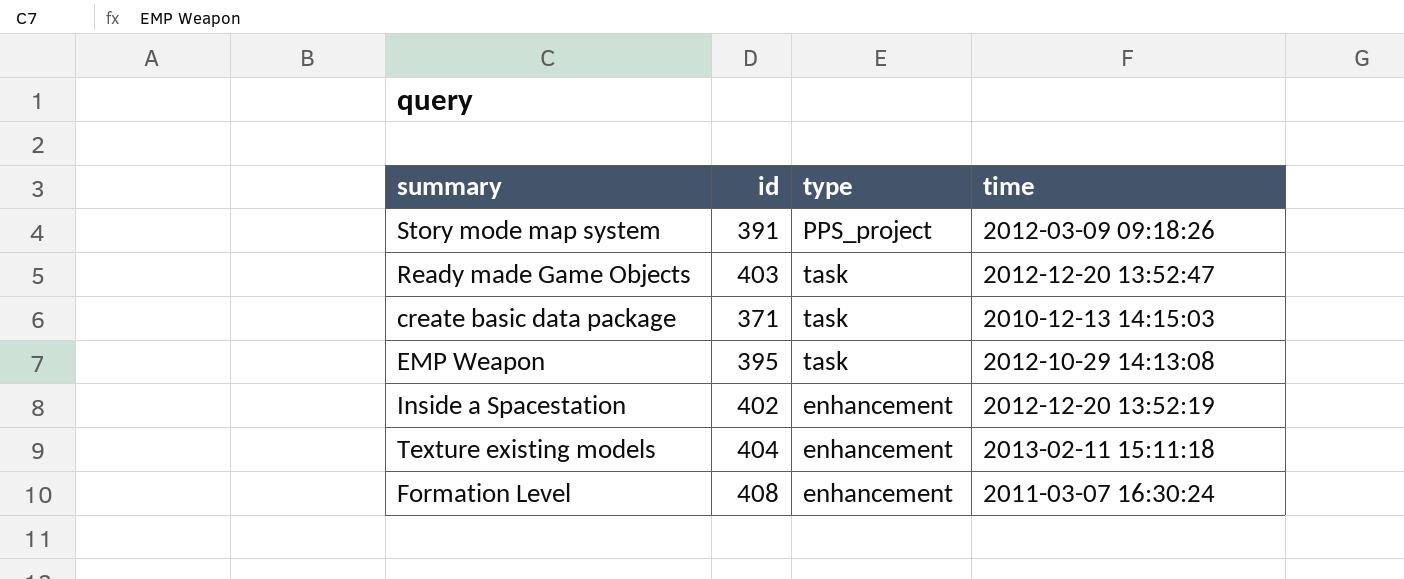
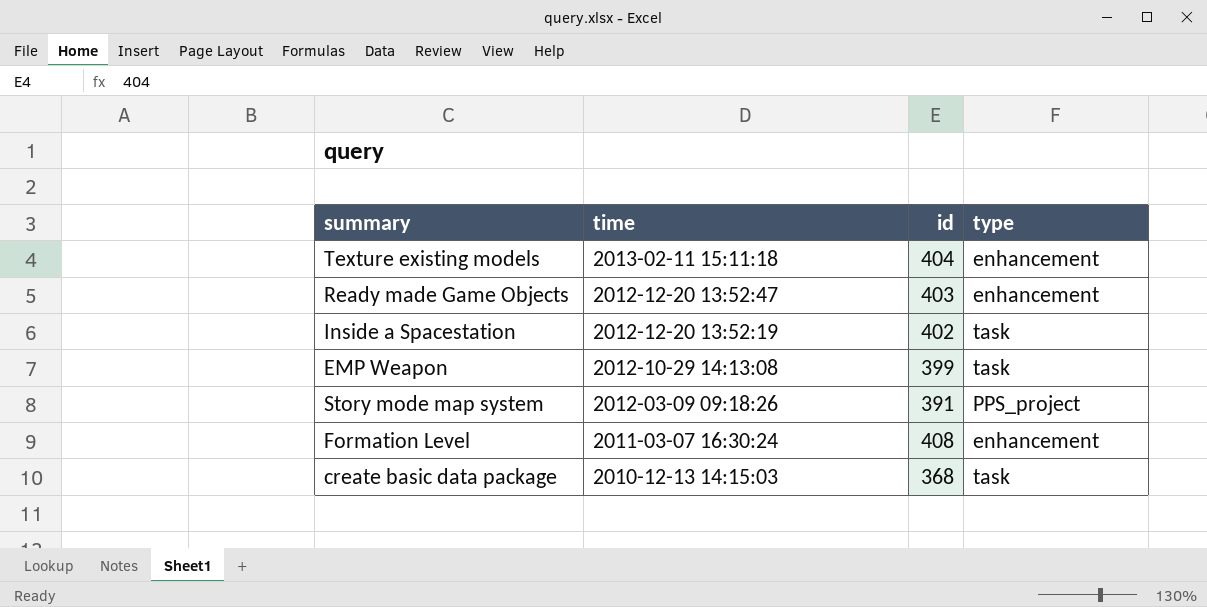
row order: none -> time descending
column time | position: 4 -> 2
Ready made Game Objects | type: task -> enhancement
Inside a Spacestation | type: enhancement -> task
EMP Weapon | id: 395 -> 399
create basic data package | id: 371 -> 368

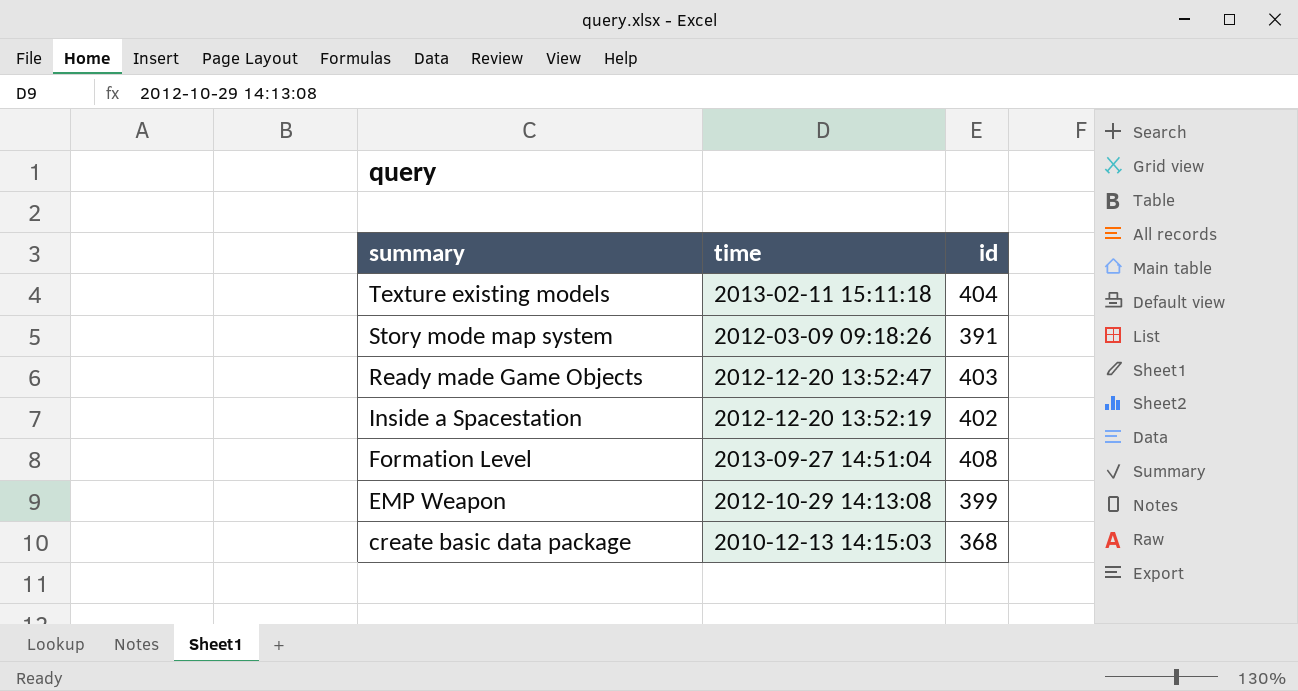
row order: time descending -> summary descending
column type | position: 4 -> none
Formation Level | time: 2011-03-07 16:30:24 -> 2013-09-27 14:51:04

